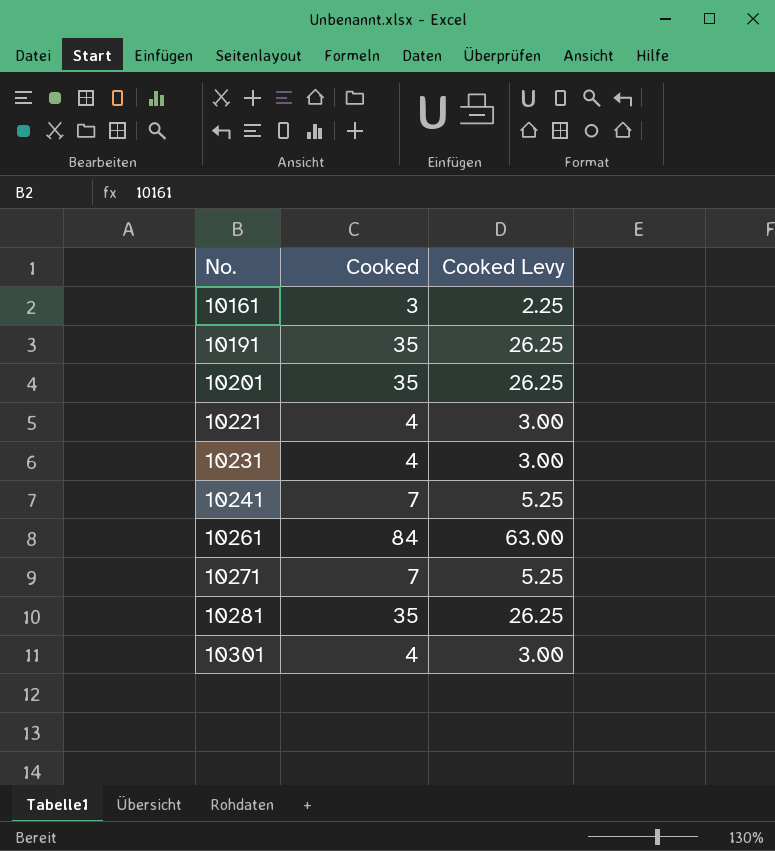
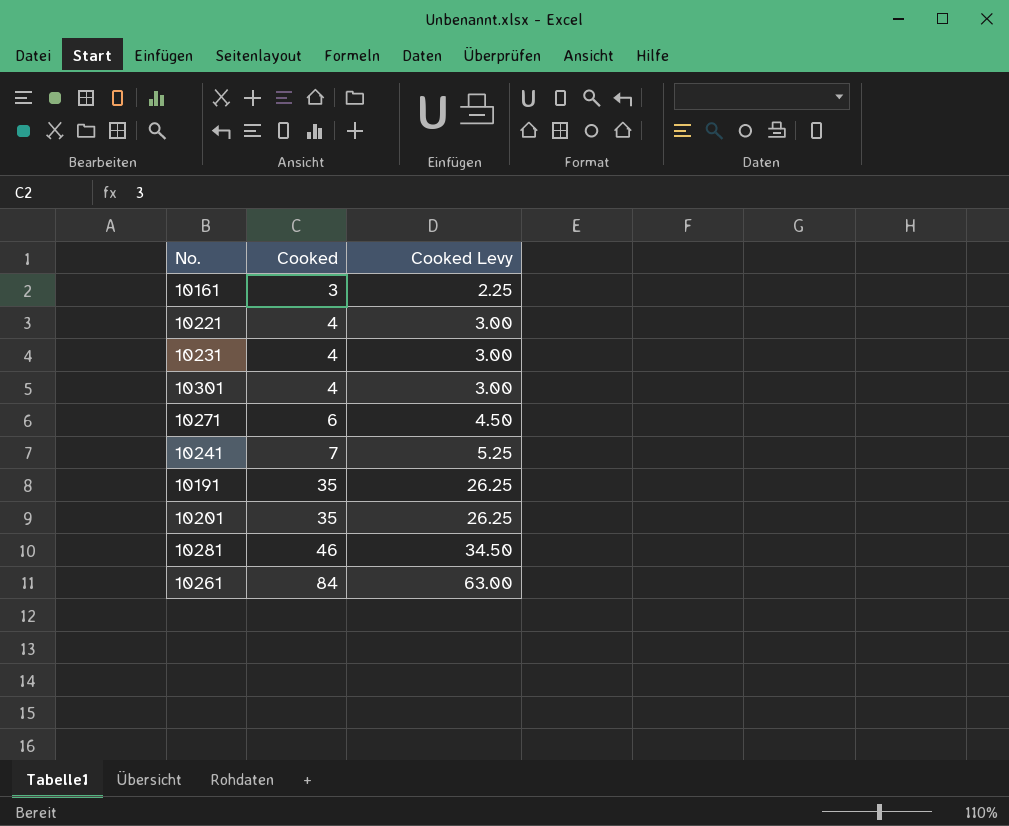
row order: No. ascending -> Cooked ascending
10271 | Cooked: 7 -> 6
10271 | Cooked Levy: 5.25 -> 4.50
10281 | Cooked: 35 -> 46
10281 | Cooked Levy: 26.25 -> 34.50

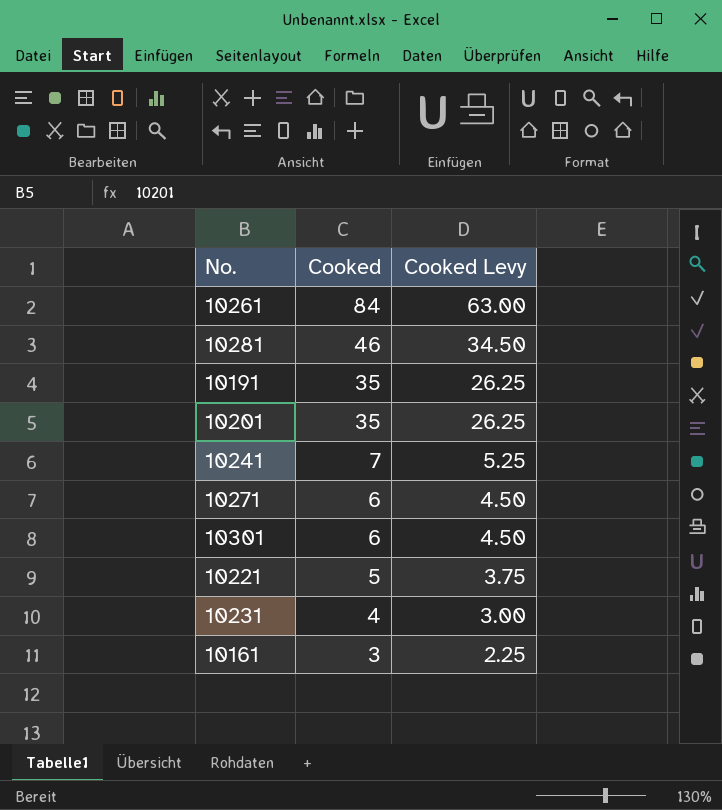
row order: Cooked ascending -> Cooked descending
10301 | Cooked: 4 -> 6
10301 | Cooked Levy: 3.00 -> 4.50
10221 | Cooked: 4 -> 5
10221 | Cooked Levy: 3.00 -> 3.75

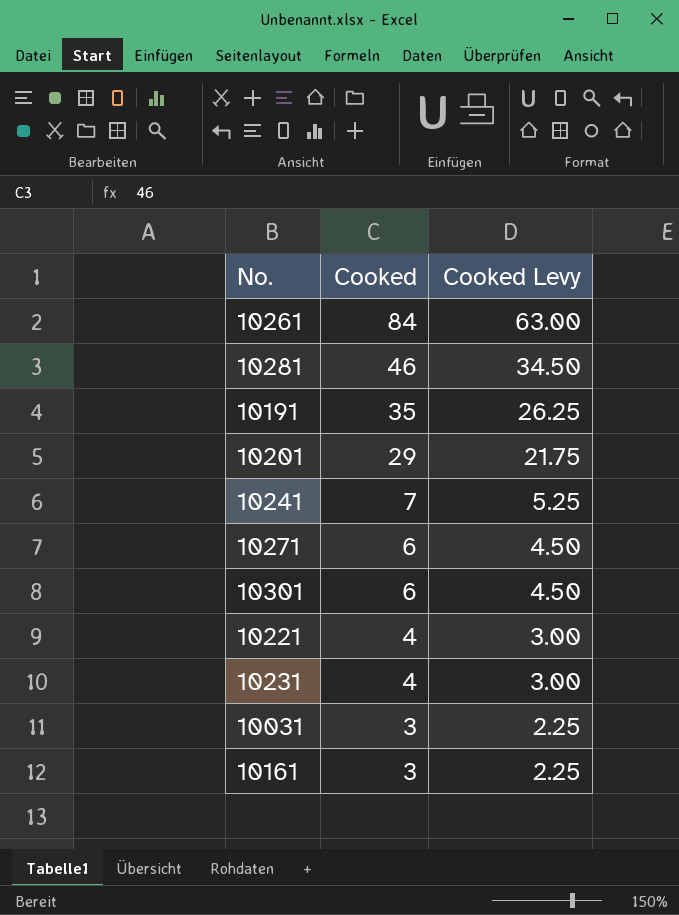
10201 | Cooked: 35 -> 29
10201 | Cooked Levy: 26.25 -> 21.75
10221 | Cooked: 5 -> 4
10221 | Cooked Levy: 3.75 -> 3.00
row 10031: none -> 3 | 2.25

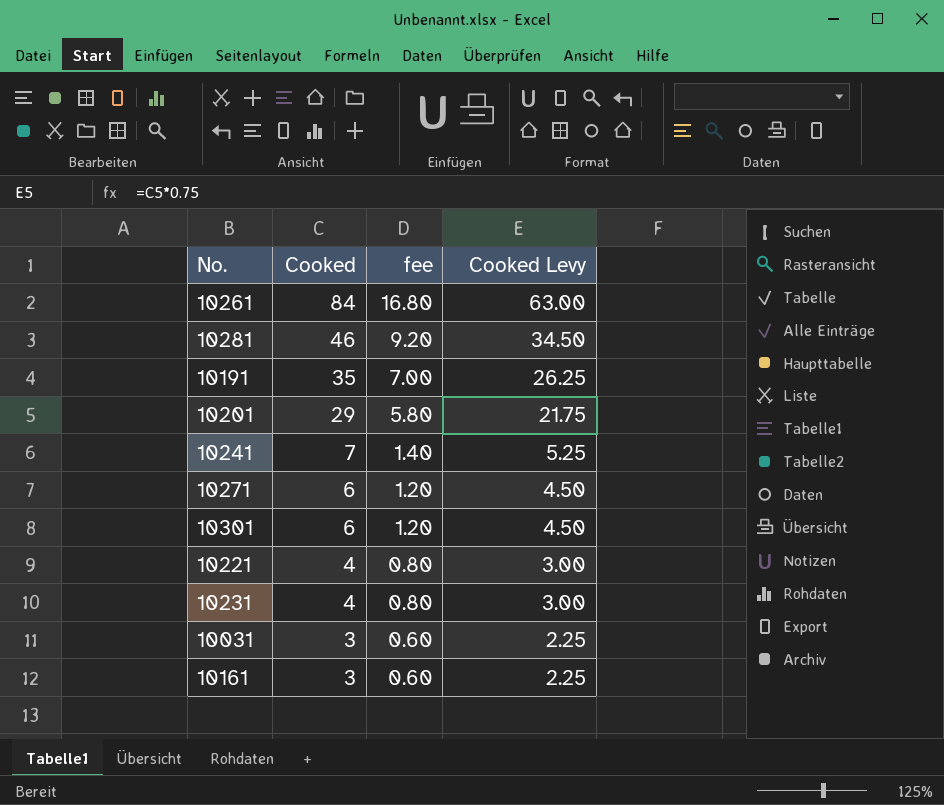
column fee | formula: none -> [Cooked] * 0.2

